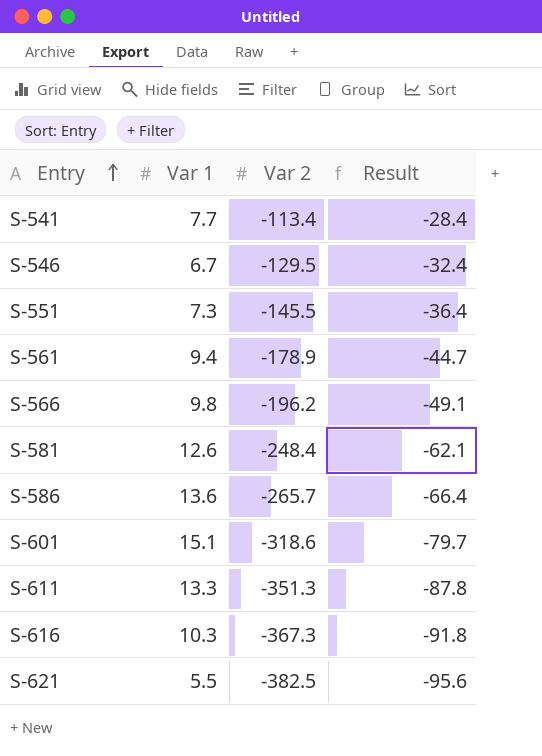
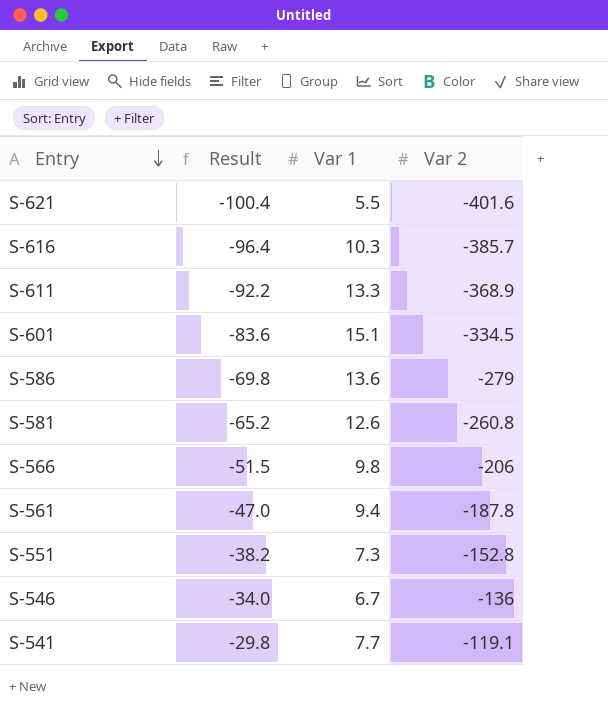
row order: Entry ascending -> Entry descending
column Result | position: 4 -> 2
S-621 | Result: -95.6 -> -100.4
S-621 | Var 2: -382.5 -> -401.6
S-616 | Result: -91.8 -> -96.4
S-616 | Var 2: -367.3 -> -385.7
S-611 | Result: -87.8 -> -92.2
S-611 | Var 2: -351.3 -> -368.9
S-601 | Result: -79.7 -> -83.6
S-601 | Var 2: -318.6 -> -334.5
S-586 | Result: -66.4 -> -69.8
S-586 | Var 2: -265.7 -> -279
S-581 | Result: -62.1 -> -65.2
S-581 | Var 2: -248.4 -> -260.8
S-566 | Result: -49.1 -> -51.5
S-566 | Var 2: -196.2 -> -206
S-561 | Result: -44.7 -> -47.0
S-561 | Var 2: -178.9 -> -187.8
S-551 | Result: -36.4 -> -38.2
S-551 | Var 2: -145.5 -> -152.8
S-546 | Result: -32.4 -> -34.0
S-546 | Var 2: -129.5 -> -136
S-541 | Result: -28.4 -> -29.8
S-541 | Var 2: -113.4 -> -119.1

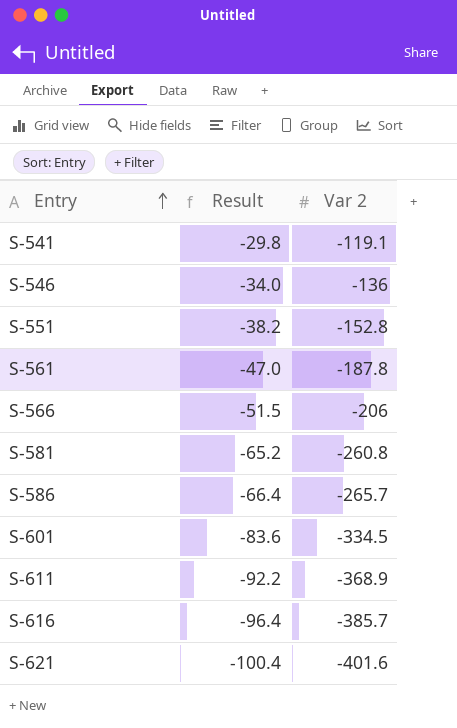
row order: Entry descending -> Entry ascending
column Var 1 | position: 3 -> none
S-586 | Result: -69.8 -> -66.4
S-586 | Var 2: -279 -> -265.7

